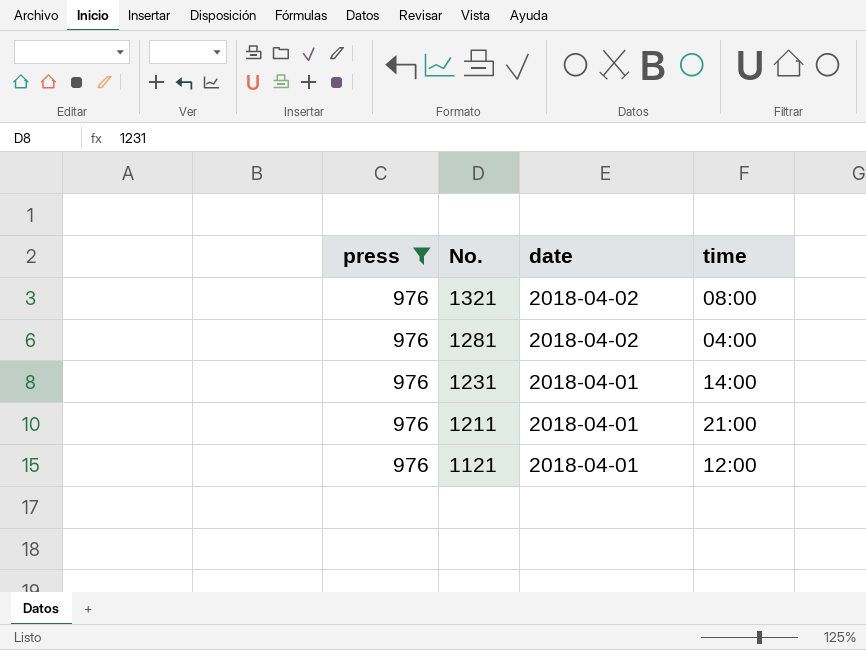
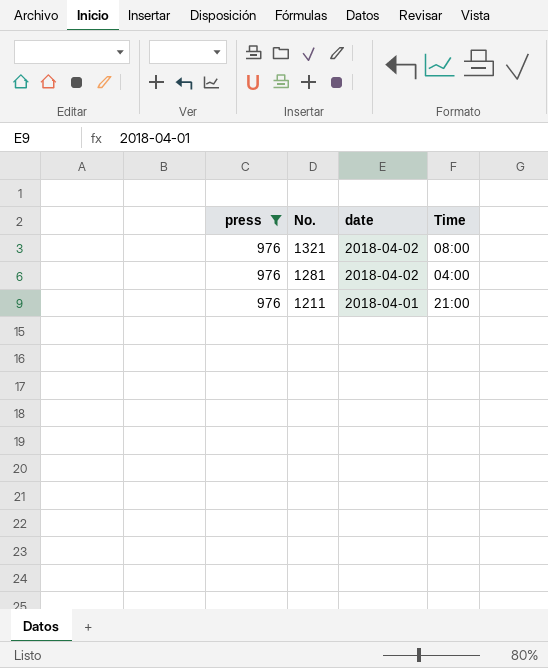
column name: time -> Time
row 1231: 976 | 2018-04-01 | 14:00 -> none
row 1121: 976 | 2018-04-01 | 12:00 -> none

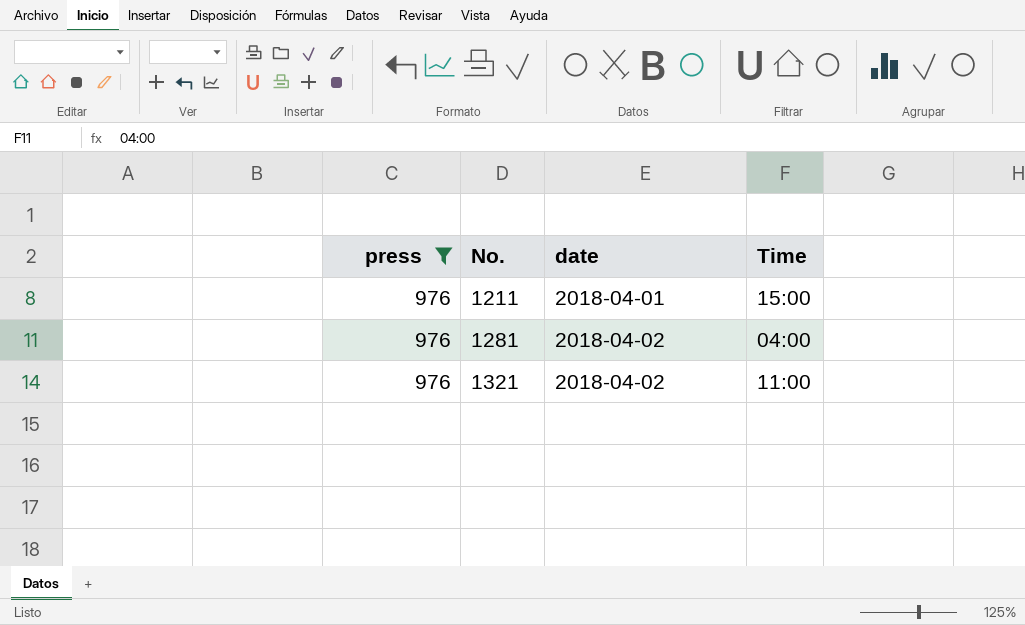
row order: No. descending -> No. ascending
1211 | Time: 21:00 -> 15:00
1321 | Time: 08:00 -> 11:00

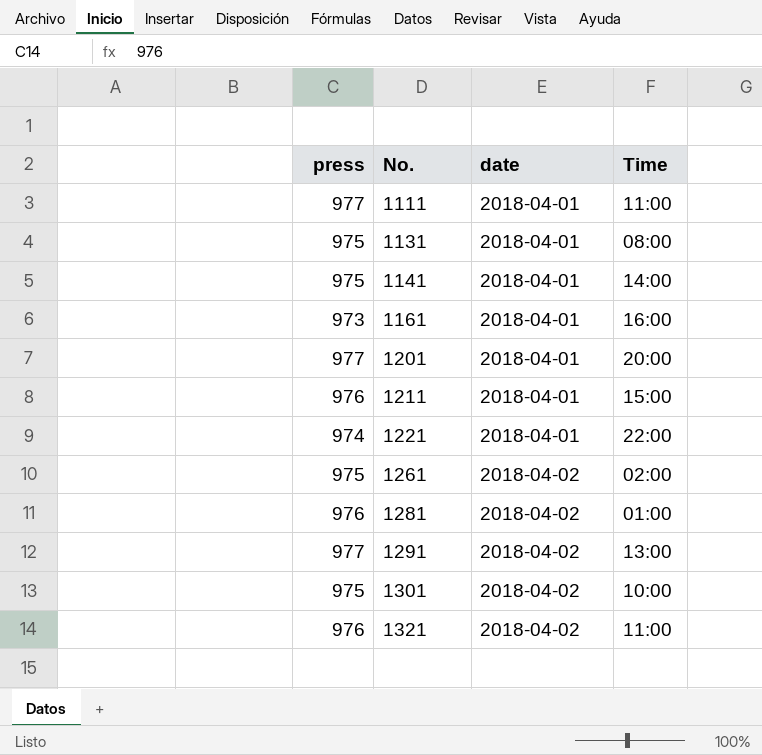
filter: press = 976 -> none
1281 | Time: 04:00 -> 01:00

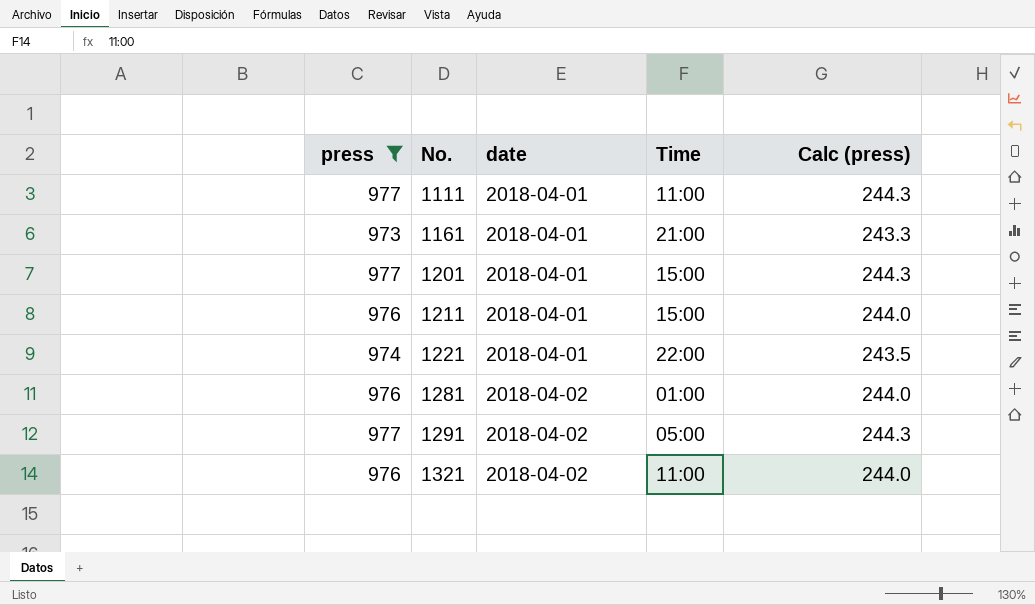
filter: none -> press != 975
column Calc (press) | formula: none -> [press] * 0.25
1161 | Time: 16:00 -> 21:00
1201 | Time: 20:00 -> 15:00
1291 | Time: 13:00 -> 05:00

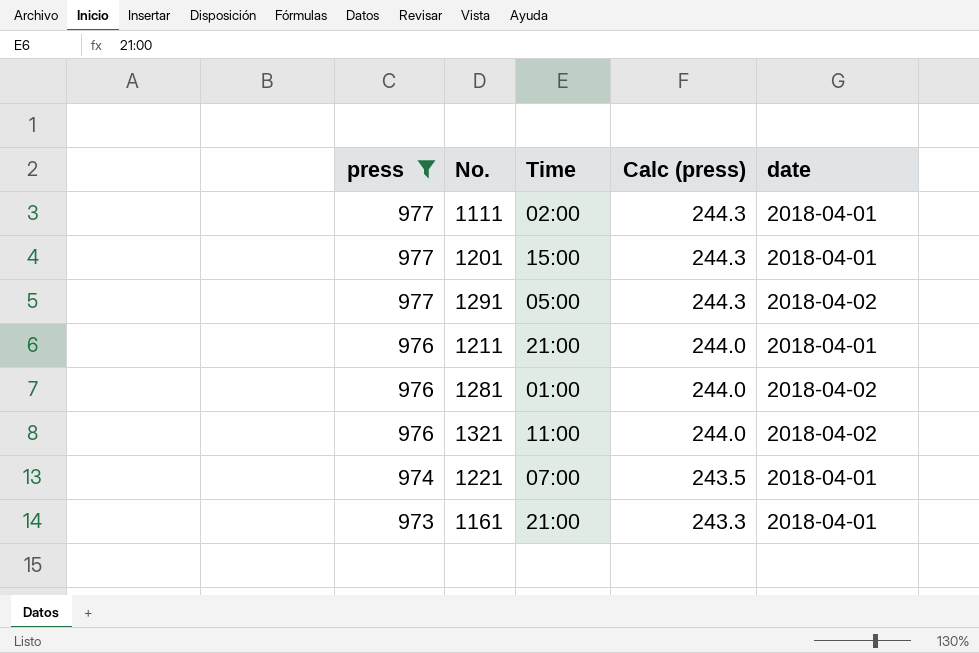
row order: No. ascending -> press descending
column date | position: 3 -> 5
1111 | Time: 11:00 -> 02:00
1211 | Time: 15:00 -> 21:00
1221 | Time: 22:00 -> 07:00

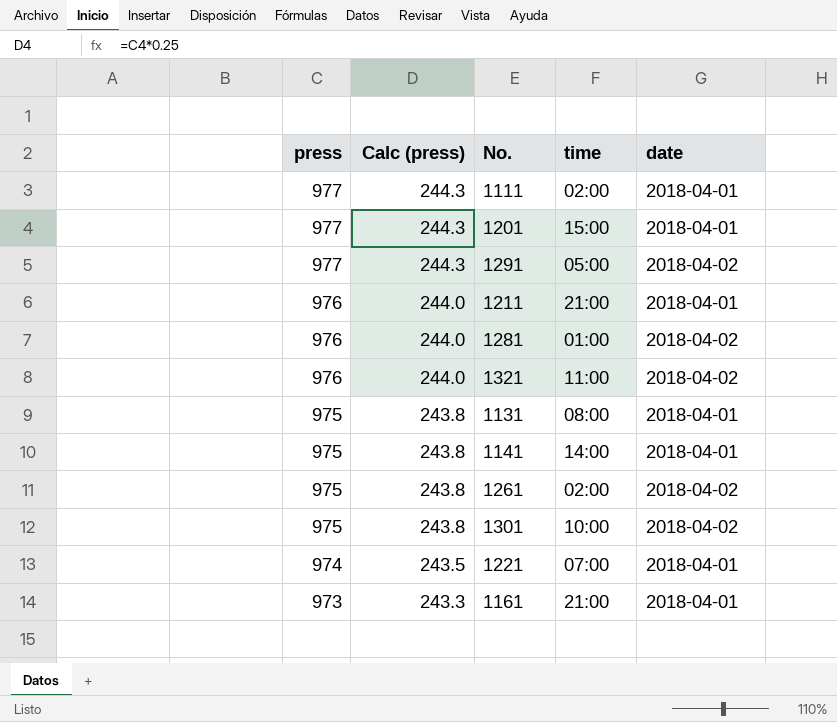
filter: press != 975 -> none
column Calc (press) | position: 4 -> 2
column name: Time -> time

